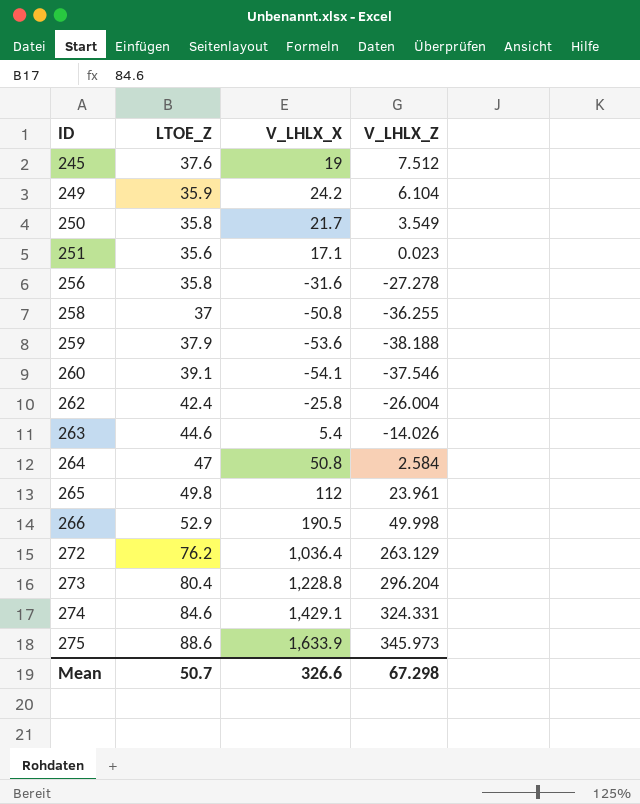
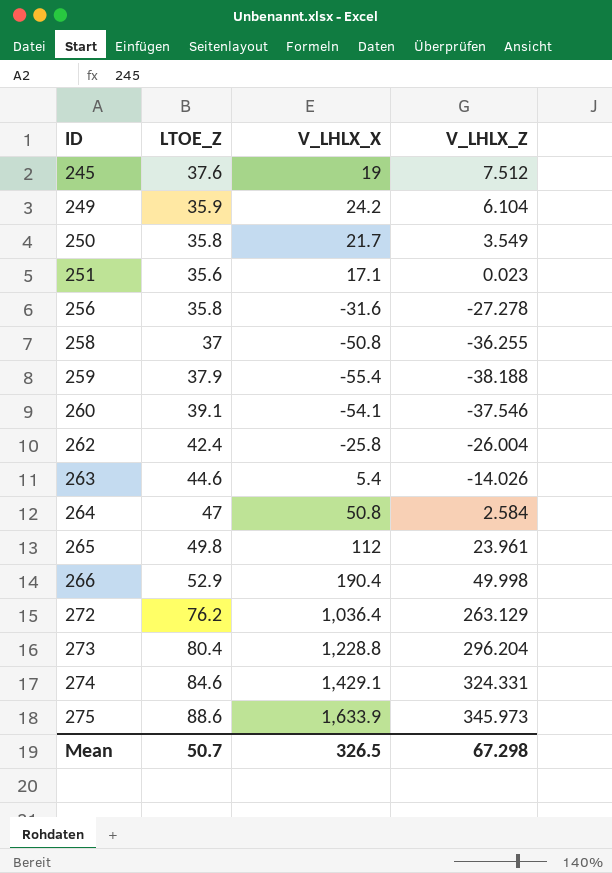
259 | V_LHLX_X: -53.6 -> -55.4
266 | V_LHLX_X: 190.5 -> 190.4
Mean | V_LHLX_X: 326.6 -> 326.5

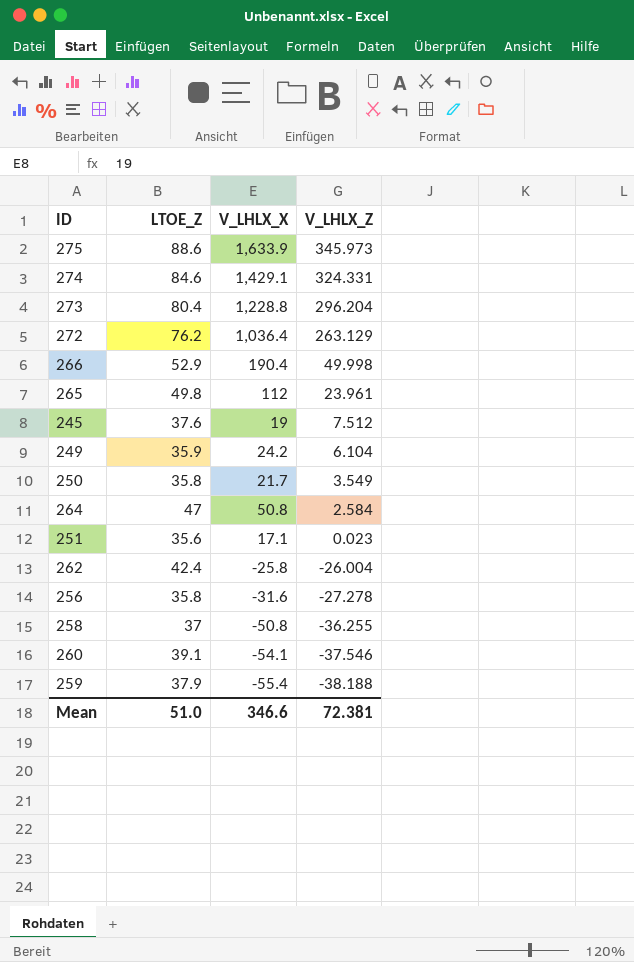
row order: ID ascending -> V_LHLX_Z descending
row 263: 44.6 | 5.4 | -14.026 -> none
Mean | LTOE_Z: 50.7 -> 51.0
Mean | V_LHLX_X: 326.5 -> 346.6
Mean | V_LHLX_Z: 67.298 -> 72.381

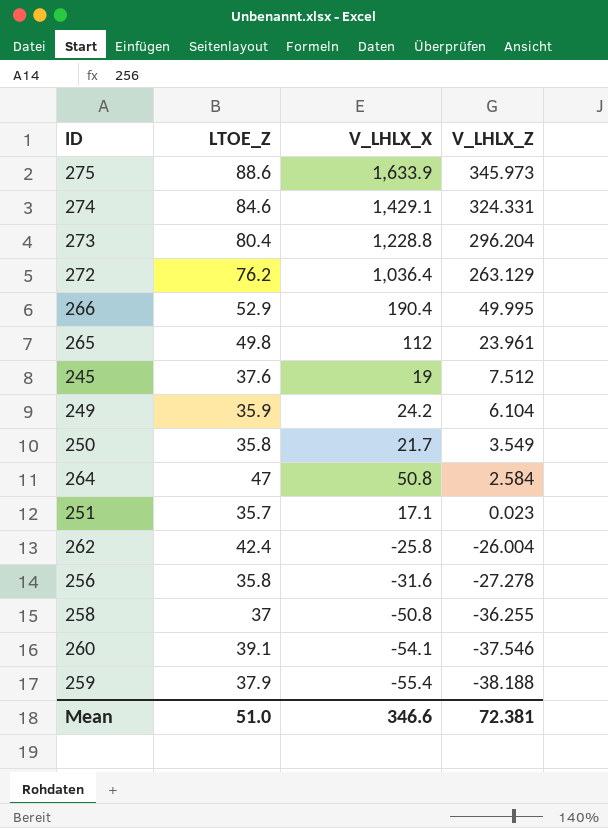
266 | V_LHLX_Z: 49.998 -> 49.995
251 | LTOE_Z: 35.6 -> 35.7

